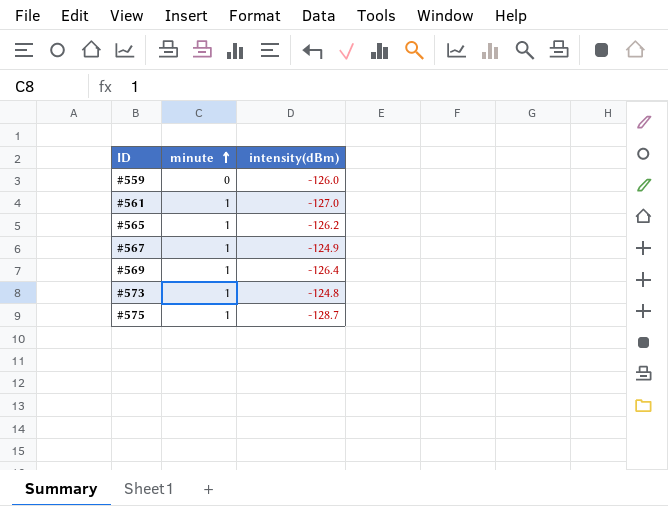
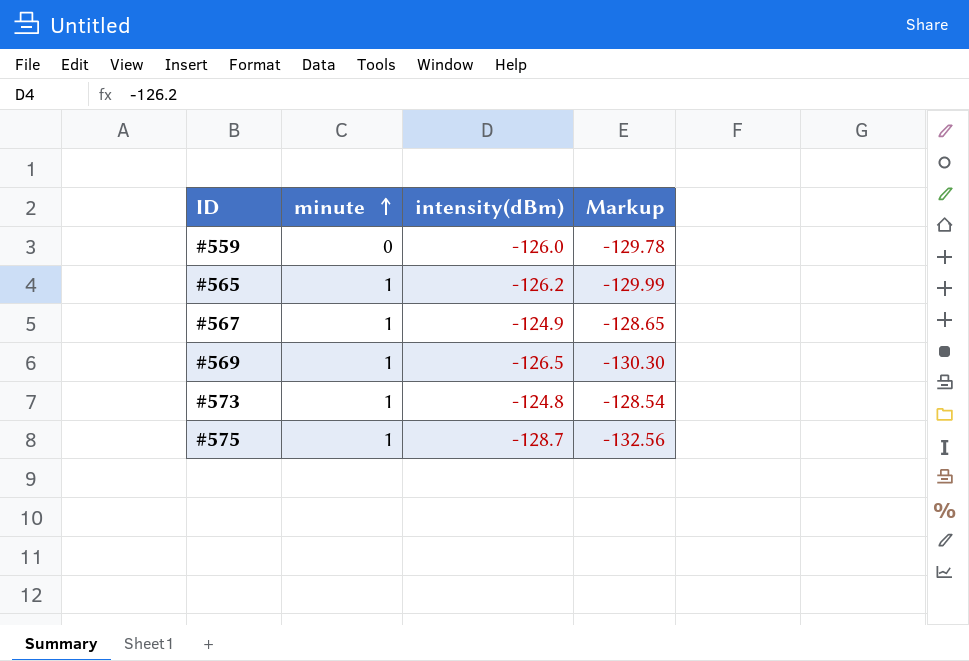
column Markup | formula: none -> [intensity(dBm)] * 1.03
row #561: 1 | -127.0 -> none
#569 | intensity(dBm): -126.4 -> -126.5

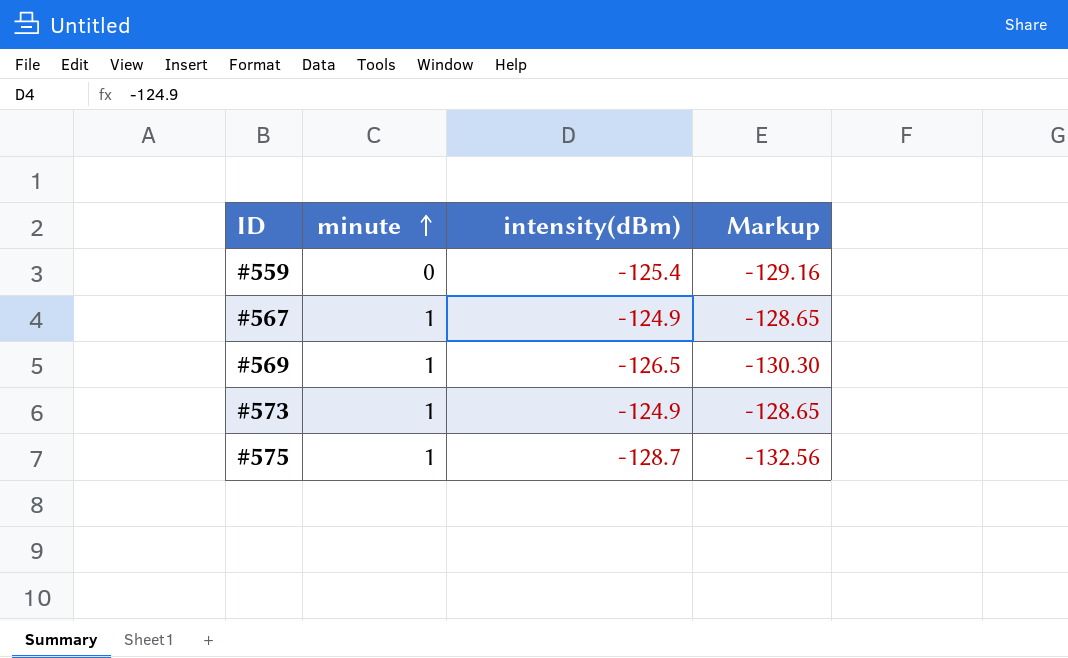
row #565: 1 | -126.2 | -129.99 -> none
#559 | intensity(dBm): -126.0 -> -125.4
#559 | Markup: -129.78 -> -129.16
#573 | intensity(dBm): -124.8 -> -124.9
#573 | Markup: -128.54 -> -128.65

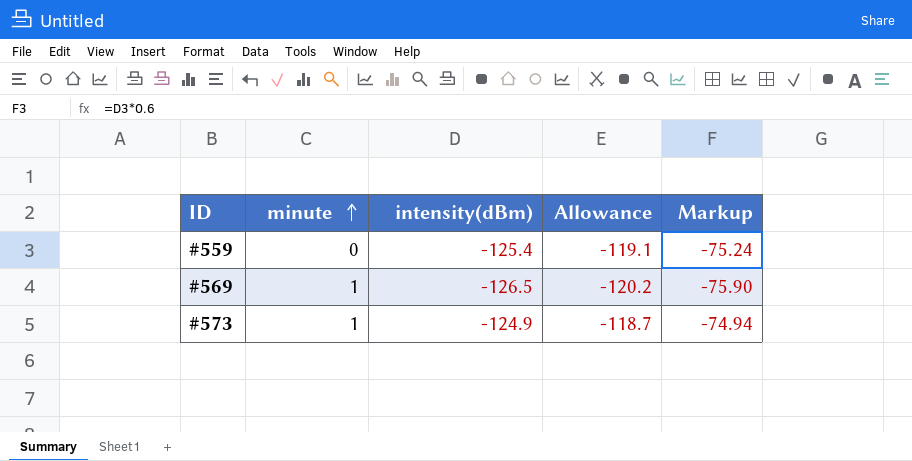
column Allowance | formula: none -> [intensity(dBm)] * 0.95
column Markup | formula: [intensity(dBm)] * 1.03 -> [intensity(dBm)] * 0.6
row #567: 1 | -124.9 | -128.65 -> none
row #575: 1 | -128.7 | -132.56 -> none

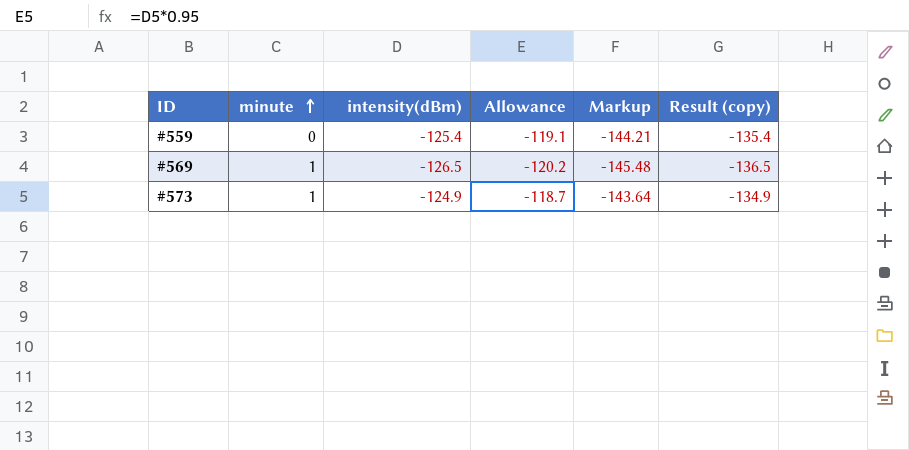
column Markup | formula: [intensity(dBm)] * 0.6 -> [intensity(dBm)] * 1.15
column Result (copy) | formula: none -> [intensity(dBm)] - 10

